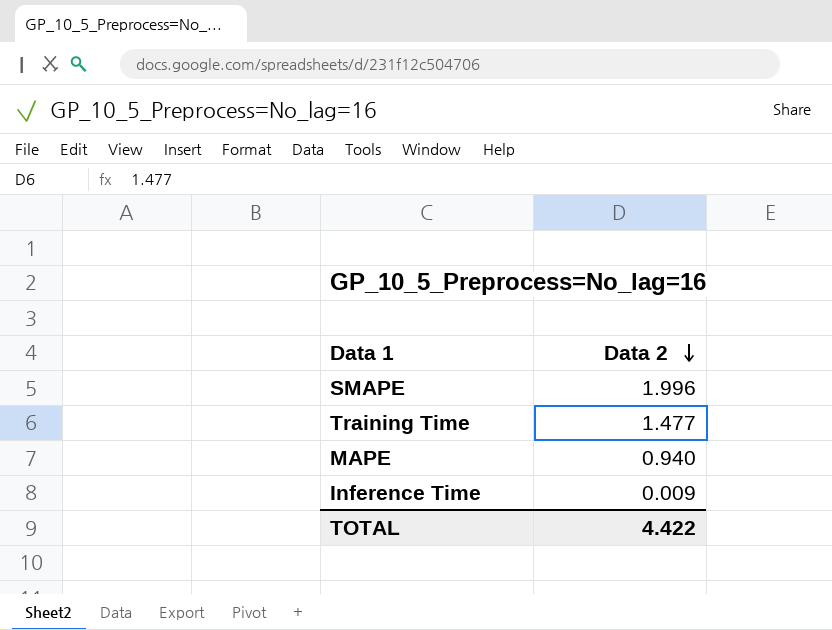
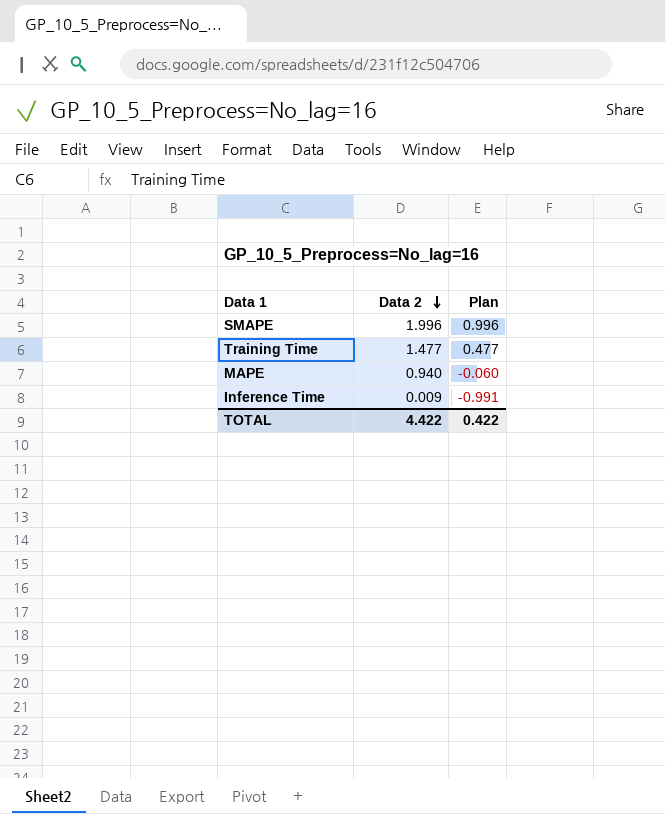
column Plan | formula: none -> [Data 2] - 1

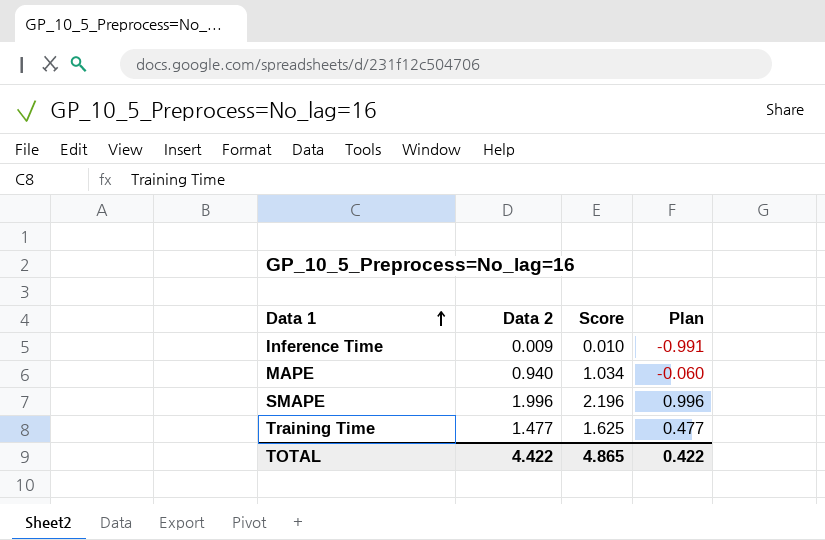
row order: Data 2 descending -> Data 1 ascending
column Score | formula: none -> [Data 2] * 1.1

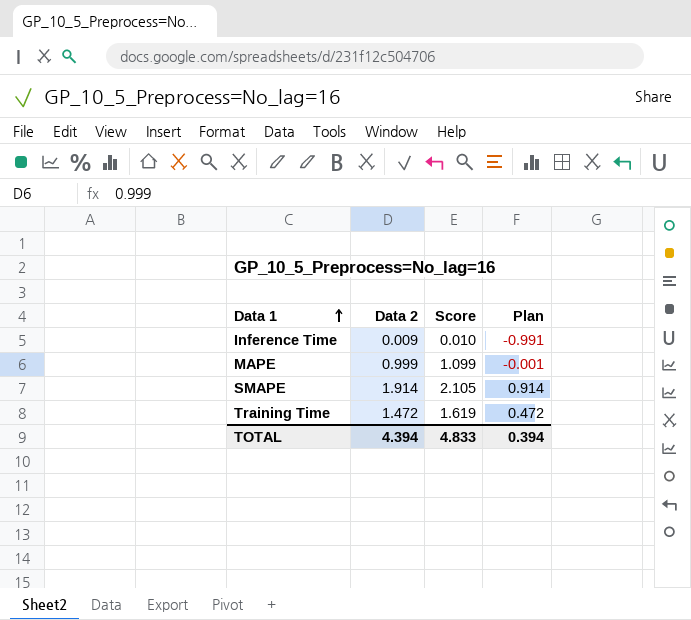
MAPE | Data 2: 0.940 -> 0.999
MAPE | Score: 1.034 -> 1.099
MAPE | Plan: -0.060 -> -0.001
SMAPE | Data 2: 1.996 -> 1.914
SMAPE | Score: 2.196 -> 2.105
SMAPE | Plan: 0.996 -> 0.914
Training Time | Data 2: 1.477 -> 1.472
Training Time | Score: 1.625 -> 1.619
Training Time | Plan: 0.477 -> 0.472
TOTAL | Data 2: 4.422 -> 4.394
TOTAL | Score: 4.865 -> 4.833
TOTAL | Plan: 0.422 -> 0.394

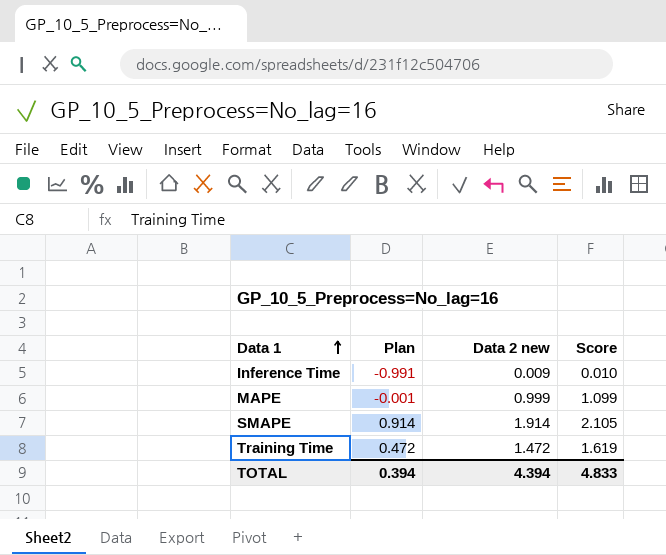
column Plan | position: 4 -> 2
column name: Data 2 -> Data 2 new

